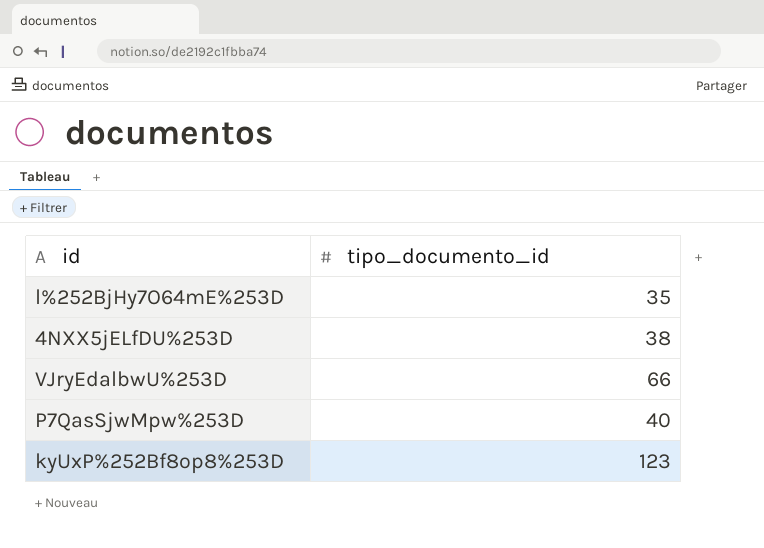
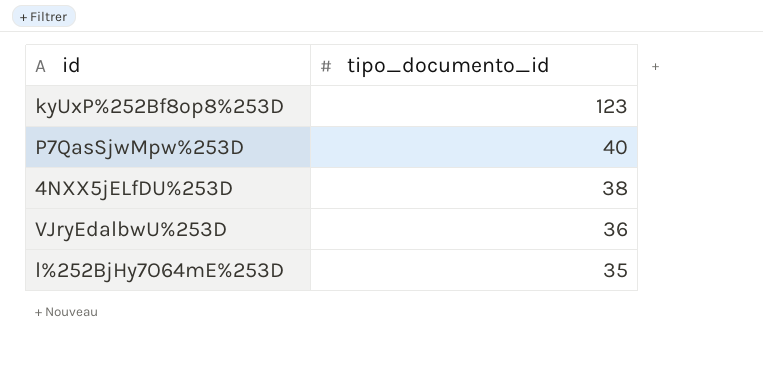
row order: none -> tipo_documento_id descending
VJryEdalbwU%253D | tipo_documento_id: 66 -> 36

